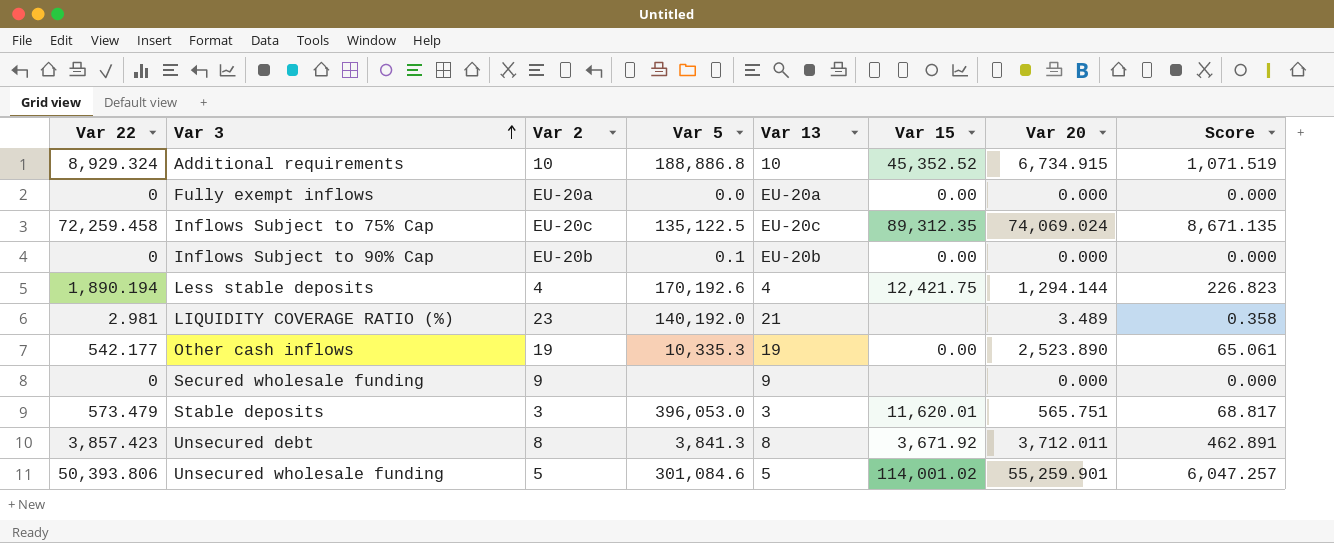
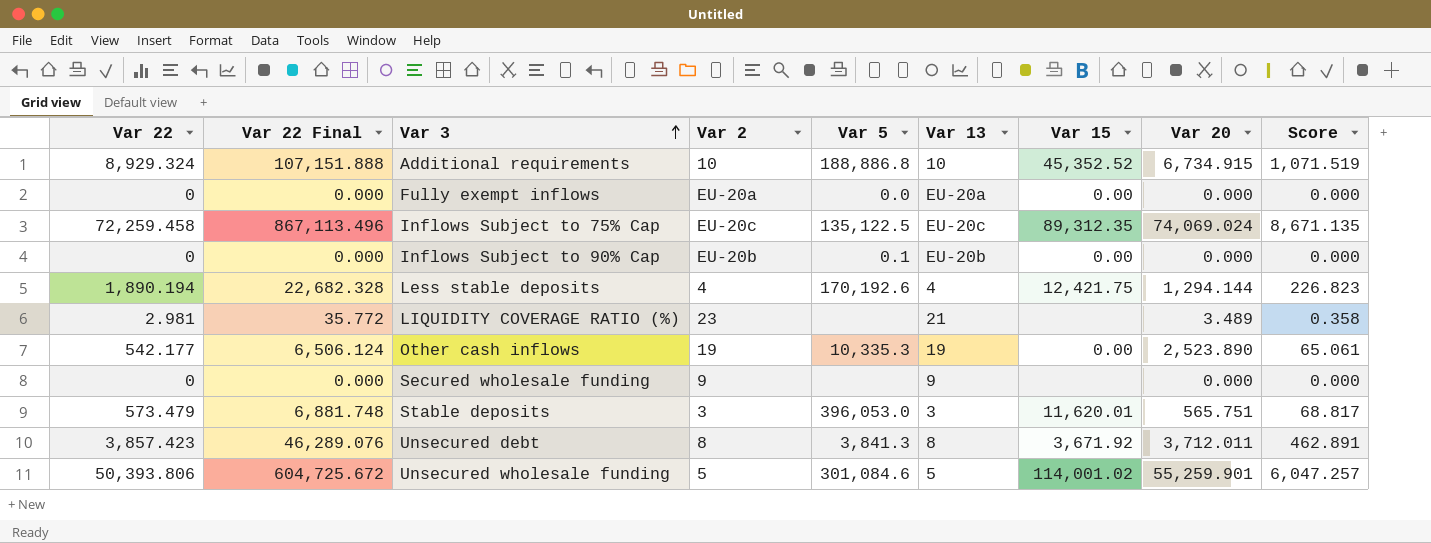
column Var 22 Final | formula: none -> [Var 22] * 12
LIQUIDITY COVERAGE RATIO (%) | Var 5: 140,192.0 -> none

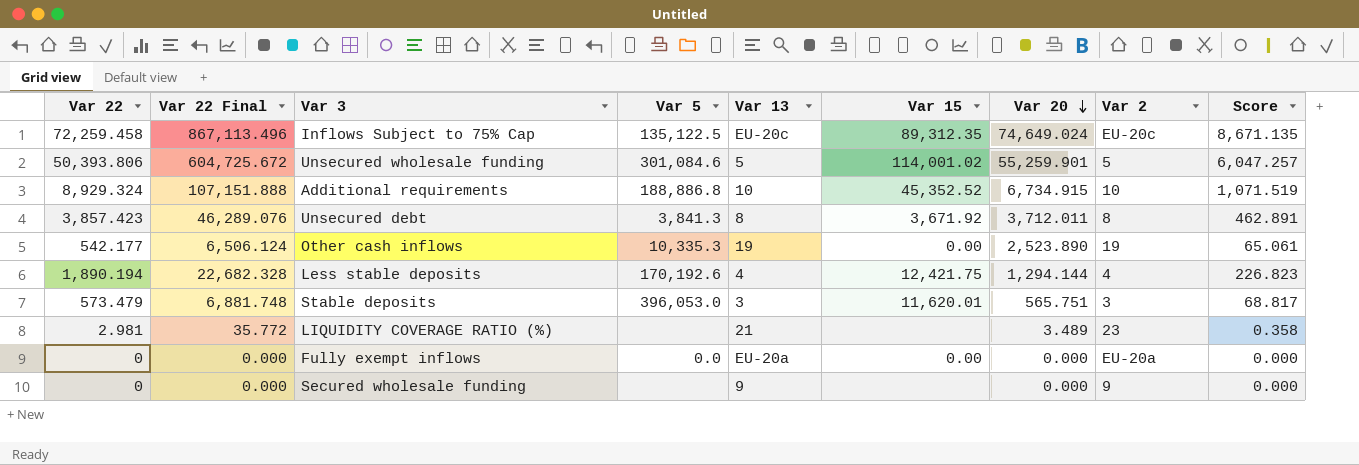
row order: Var 3 ascending -> Var 20 descending
column Var 2 | position: 4 -> 8
row Inflows Subject to 90% Cap: 0 | 0.000 | EU-20b | 0.1 | EU-20b | 0.00 | 0.000 | 0.000 -> none
Inflows Subject to 75% Cap | Var 20: 74,069.024 -> 74,649.024

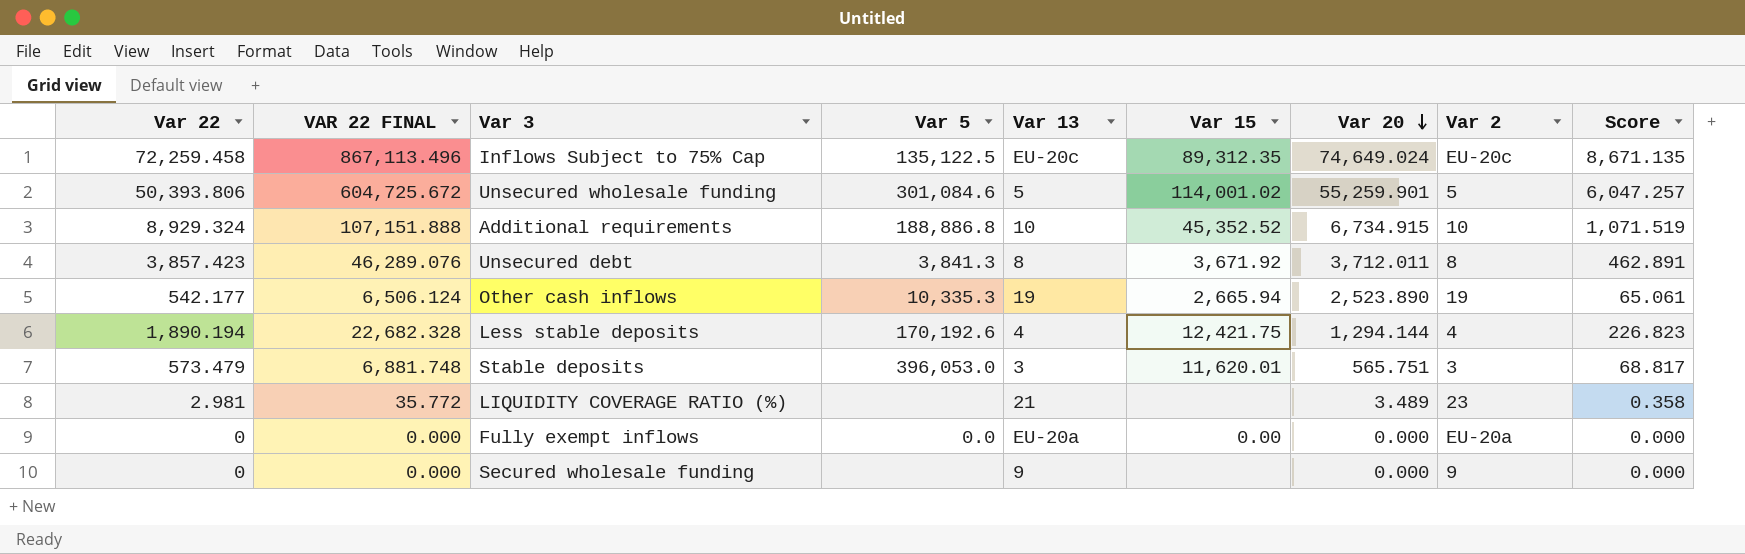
column name: Var 22 Final -> VAR 22 FINAL
Other cash inflows | Var 15: 0.00 -> 2,665.94

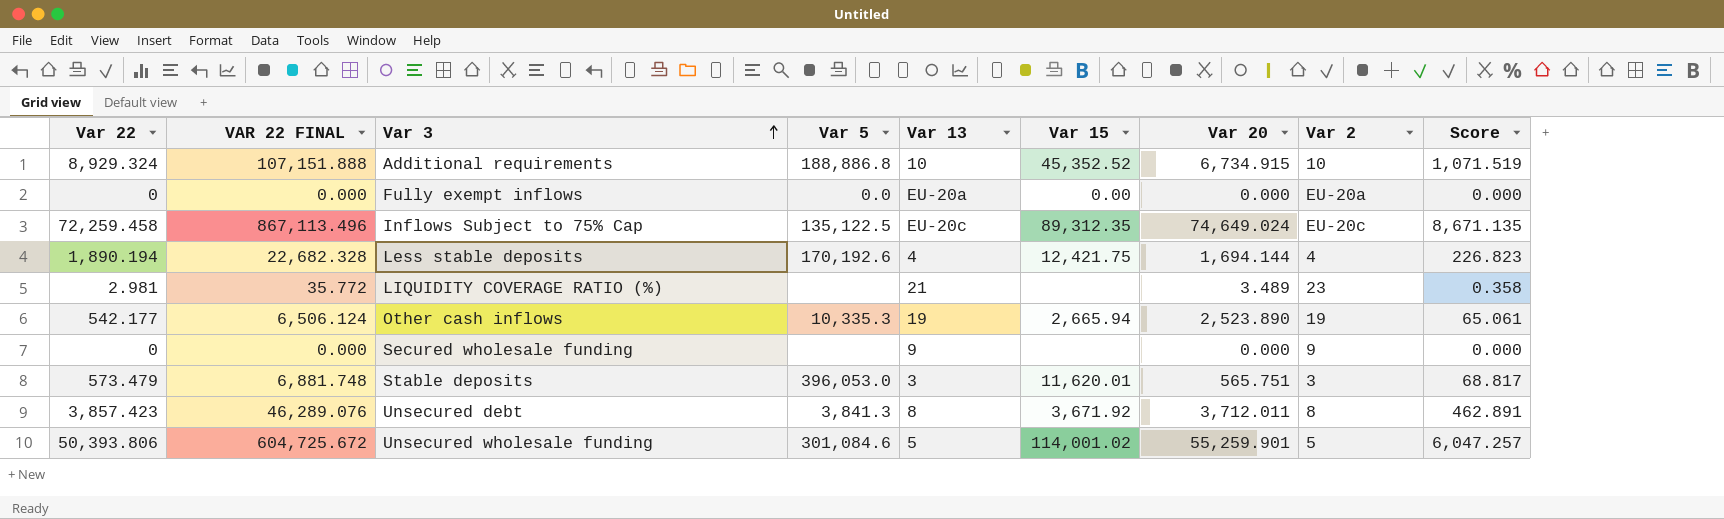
row order: Var 20 descending -> Var 3 ascending
Less stable deposits | Var 20: 1,294.144 -> 1,694.144

